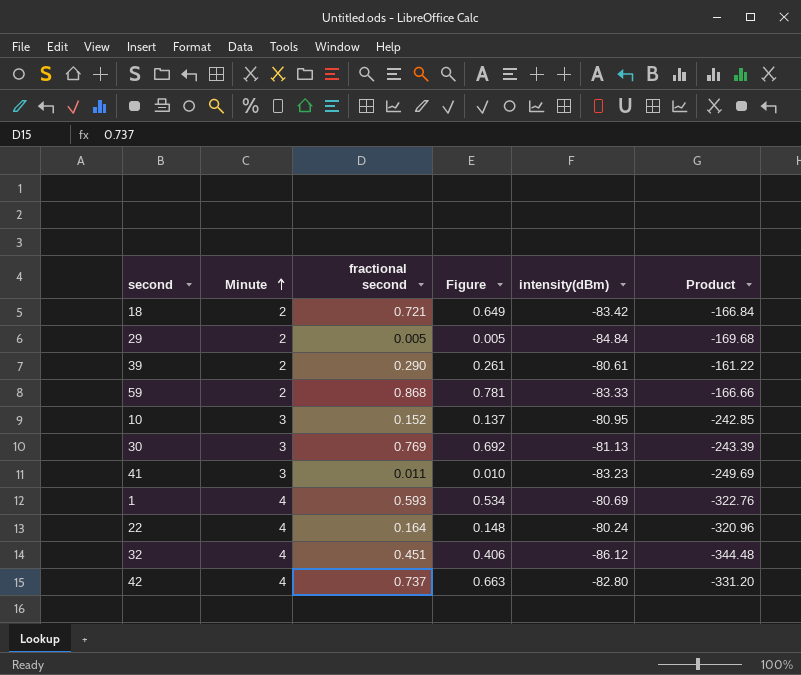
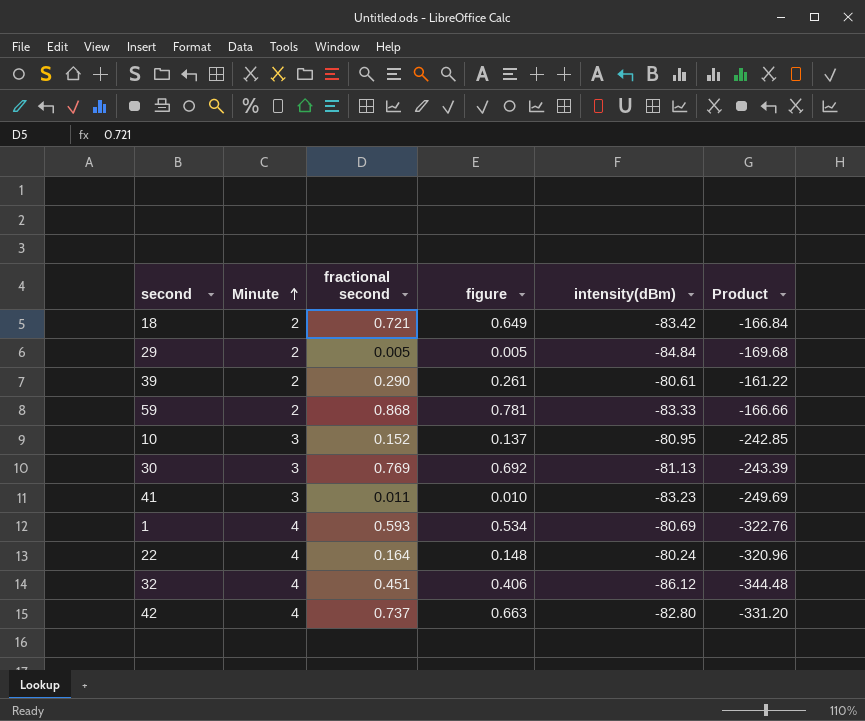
column name: Figure -> figure

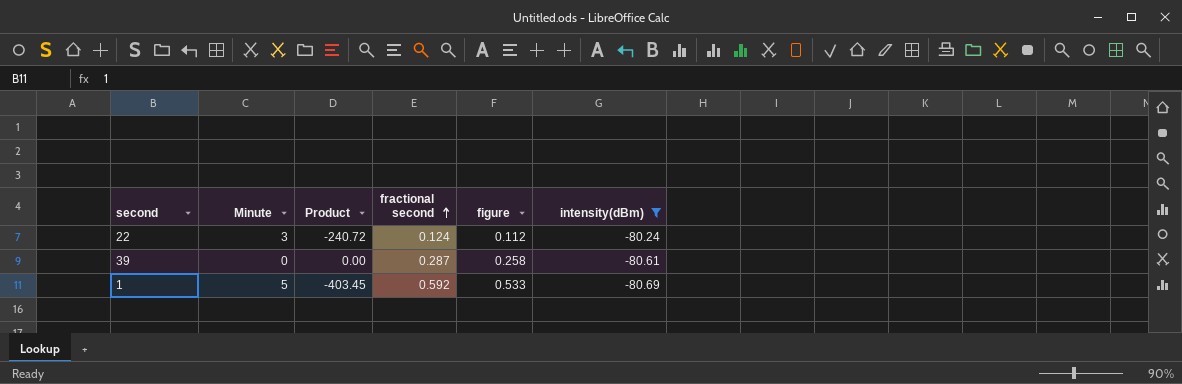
filter: none -> intensity(dBm) >= -80.69
row order: Minute ascending -> fractional second ascending
column Product | position: 6 -> 3
22 | Minute: 4 -> 3
22 | Product: -320.96 -> -240.72
22 | fractional second: 0.164 -> 0.124
22 | figure: 0.148 -> 0.112
39 | Minute: 2 -> 0
39 | Product: -161.22 -> 0.00
39 | fractional second: 0.290 -> 0.287
39 | figure: 0.261 -> 0.258
1 | Minute: 4 -> 5
1 | Product: -322.76 -> -403.45
1 | fractional second: 0.593 -> 0.592
1 | figure: 0.534 -> 0.533

